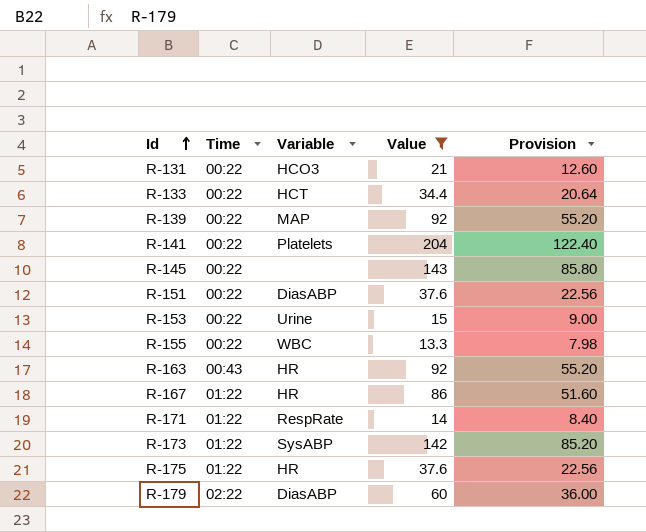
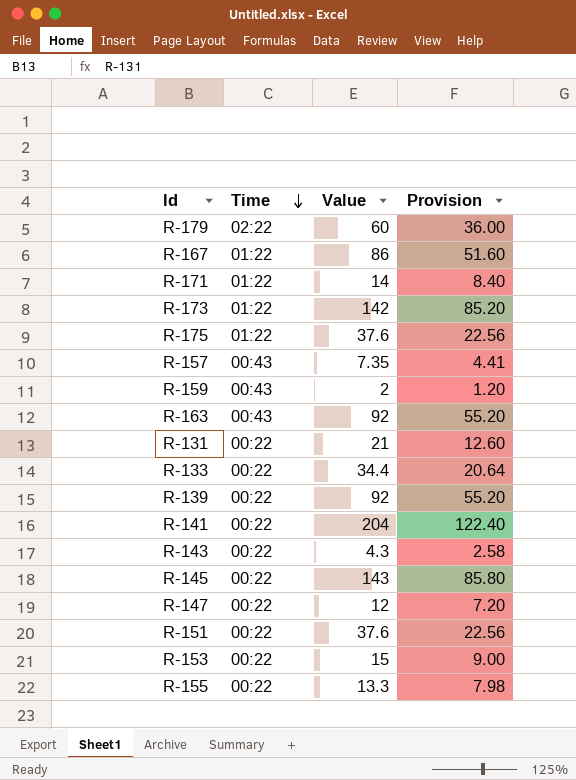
filter: Value >= 13.3 -> none
row order: Id ascending -> Time descending
column Variable | position: 3 -> none

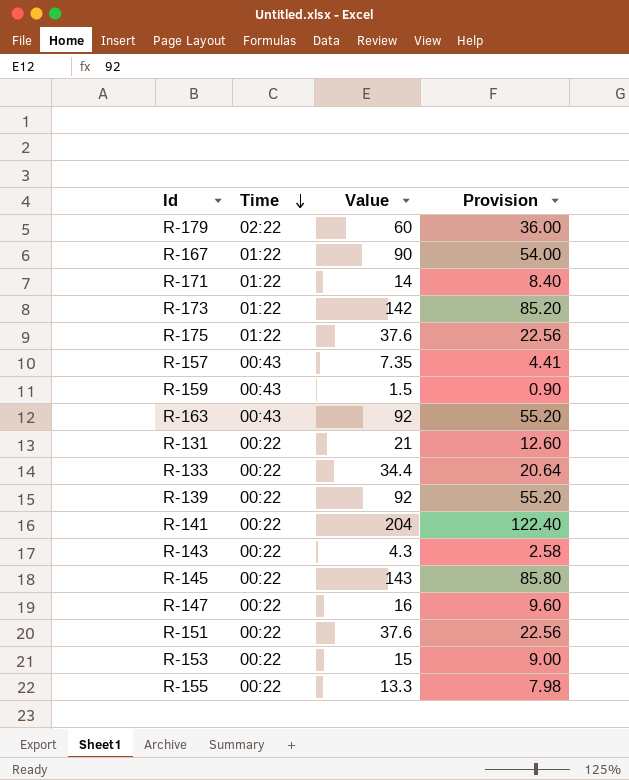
R-167 | Value: 86 -> 90
R-167 | Provision: 51.60 -> 54.00
R-159 | Value: 2 -> 1.5
R-159 | Provision: 1.20 -> 0.90
R-147 | Value: 12 -> 16
R-147 | Provision: 7.20 -> 9.60

